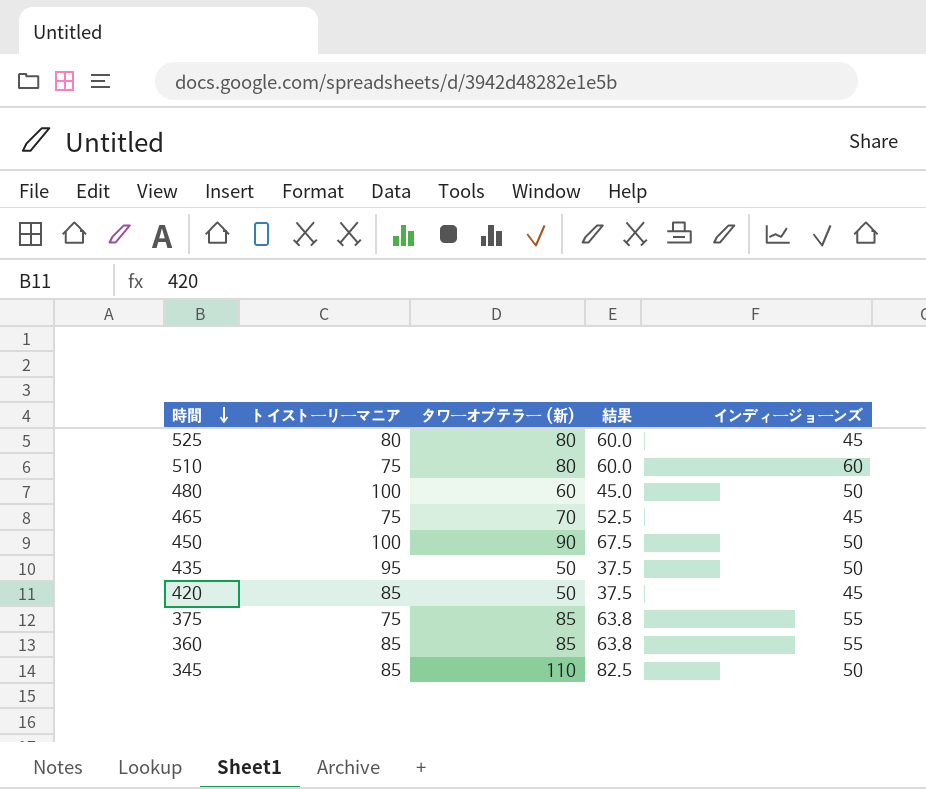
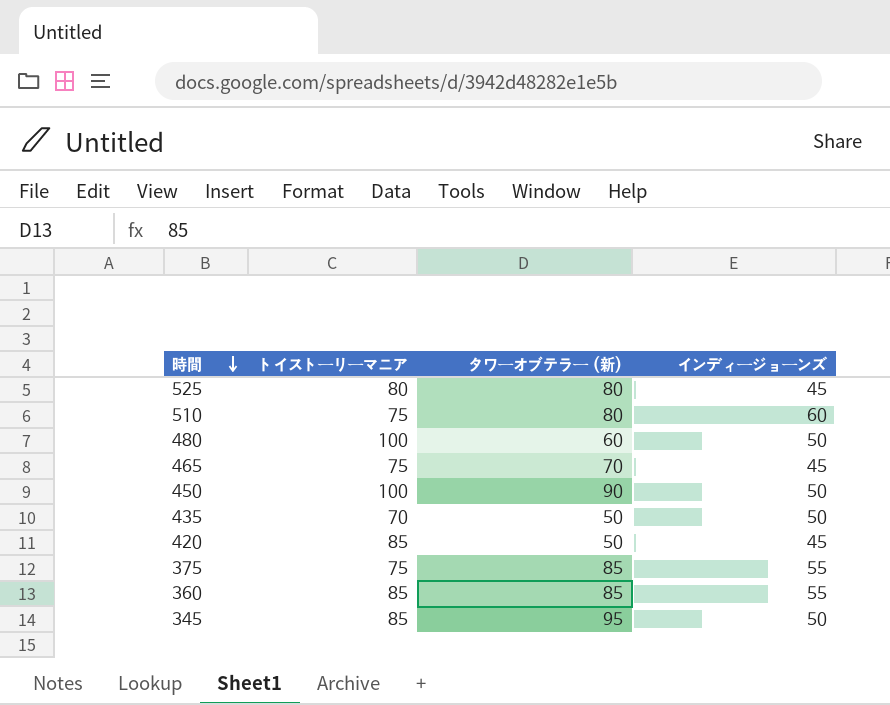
column 結果 | formula: [タワーオブテラー (新)] * 0.75 -> none
435 | トイストーリーマニア: 95 -> 70
345 | タワーオブテラー (新): 110 -> 95

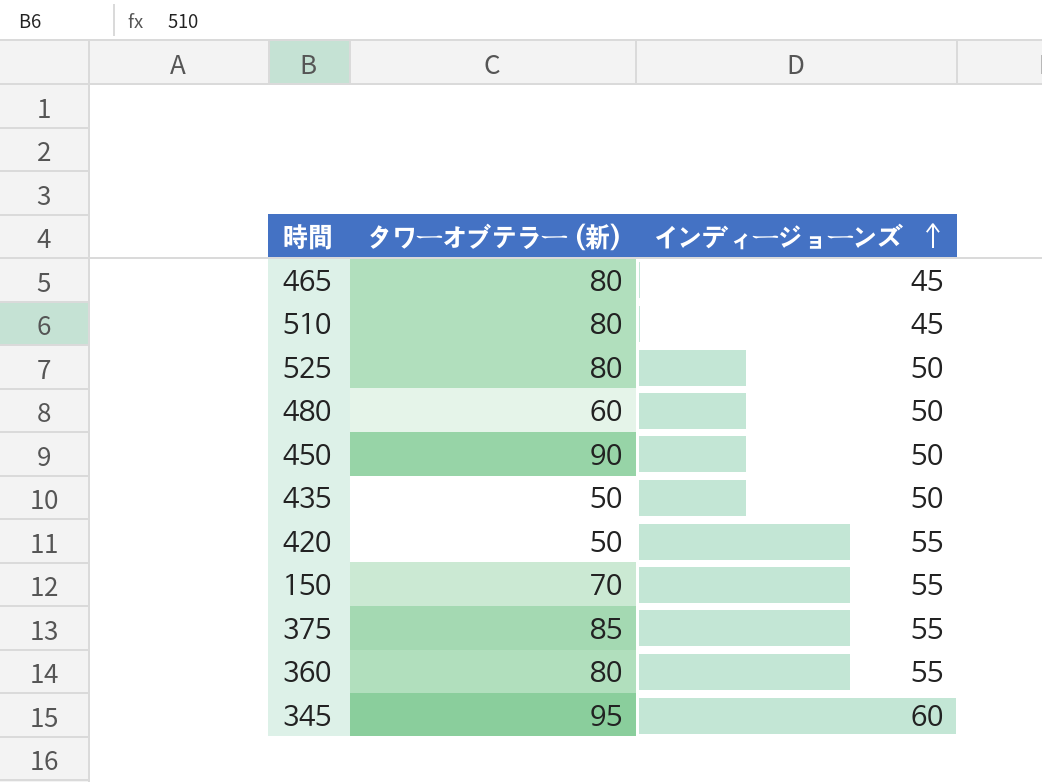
row order: 時間 descending -> インディージョーンズ ascending
column トイストーリーマニア | position: 2 -> none
465 | タワーオブテラー (新): 70 -> 80
510 | インディージョーンズ: 60 -> 45
525 | インディージョーンズ: 45 -> 50
420 | インディージョーンズ: 45 -> 55
row 150: none -> 70 | 55
360 | タワーオブテラー (新): 85 -> 80
345 | インディージョーンズ: 50 -> 60

